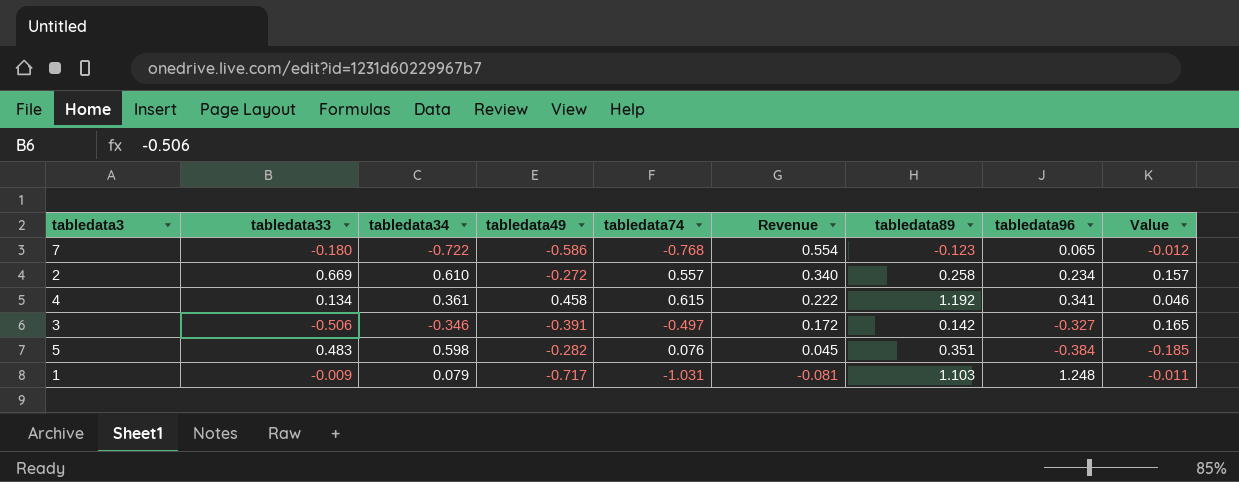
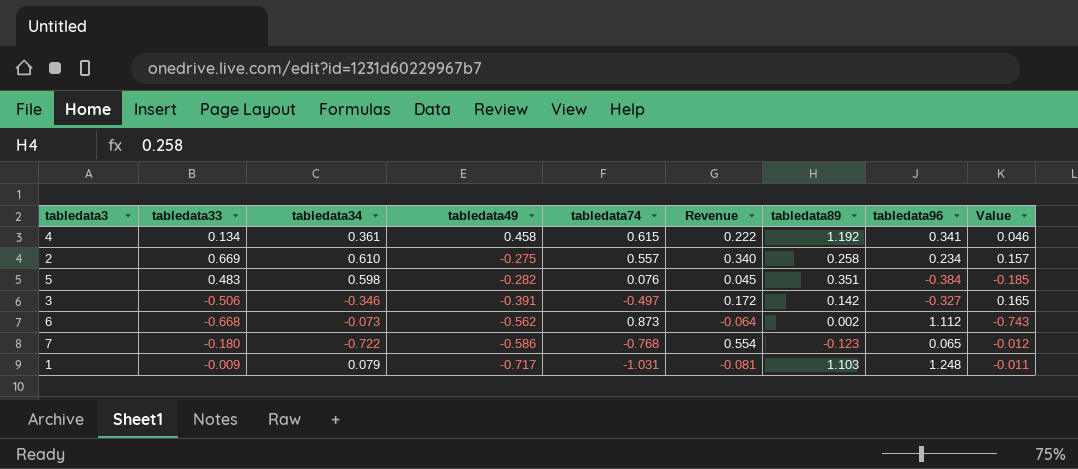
row order: Revenue descending -> tabledata49 descending
2 | tabledata49: -0.272 -> -0.275
row 6: none -> -0.668 | -0.073 | -0.562 | 0.873 | -0.064 | 0.002 | 1.112 | -0.743

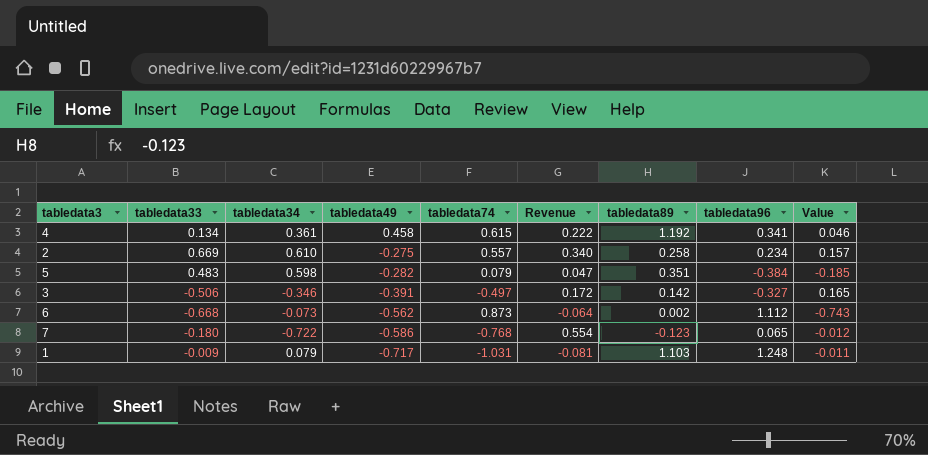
5 | tabledata74: 0.076 -> 0.079
5 | Revenue: 0.045 -> 0.047

